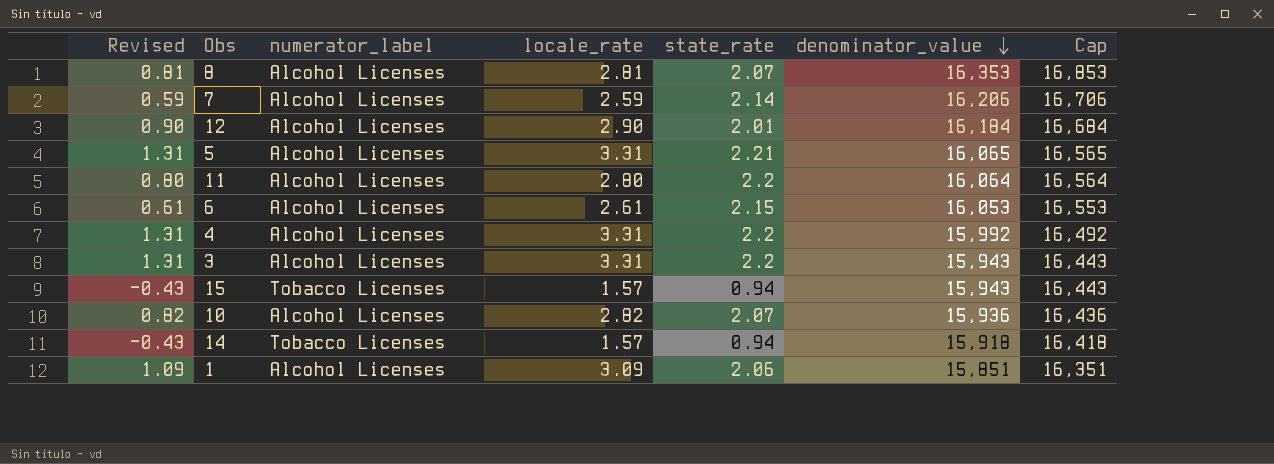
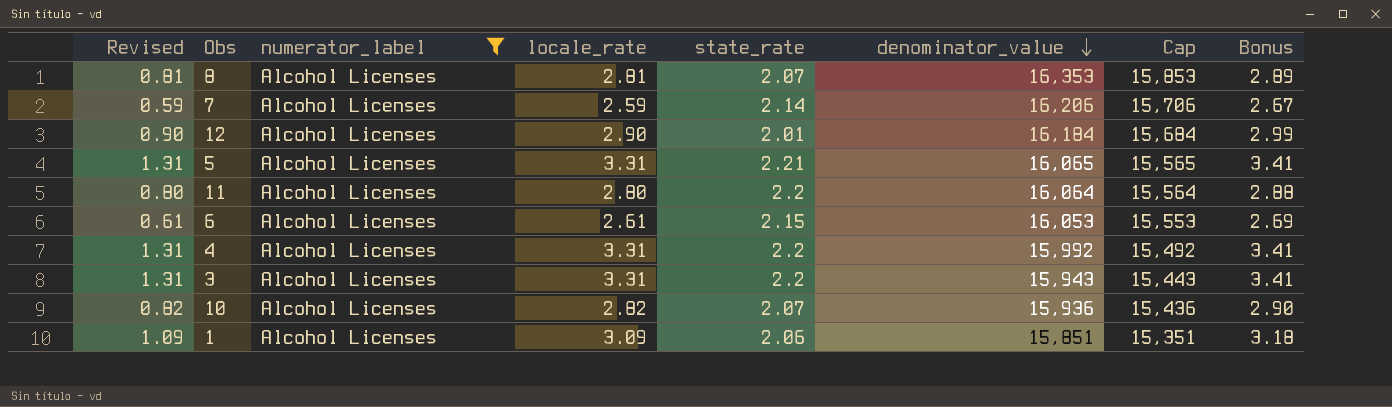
filter: none -> numerator_label = Alcohol Licenses
column Cap | formula: [denominator_value] + 500 -> [denominator_value] - 500
column Bonus | formula: none -> [locale_rate] * 1.03

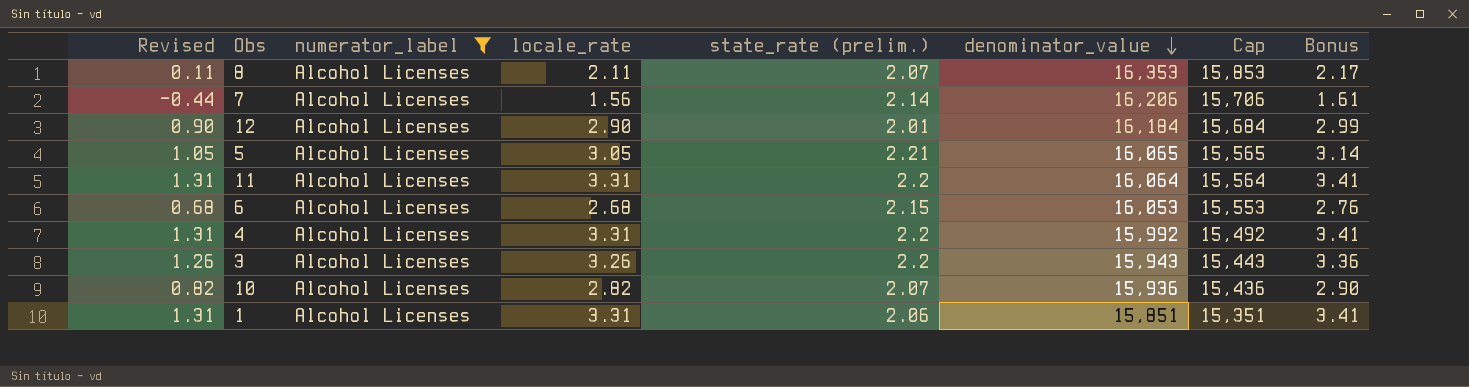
column name: state_rate -> state_rate (prelim.)
8 | Revised: 0.81 -> 0.11
8 | locale_rate: 2.81 -> 2.11
8 | Bonus: 2.89 -> 2.17
7 | Revised: 0.59 -> -0.44
7 | locale_rate: 2.59 -> 1.56
7 | Bonus: 2.67 -> 1.61
5 | Revised: 1.31 -> 1.05
5 | locale_rate: 3.31 -> 3.05
5 | Bonus: 3.41 -> 3.14
11 | Revised: 0.80 -> 1.31
11 | locale_rate: 2.80 -> 3.31
11 | Bonus: 2.88 -> 3.41
6 | Revised: 0.61 -> 0.68
6 | locale_rate: 2.61 -> 2.68
6 | Bonus: 2.69 -> 2.76
3 | Revised: 1.31 -> 1.26
3 | locale_rate: 3.31 -> 3.26
3 | Bonus: 3.41 -> 3.36
1 | Revised: 1.09 -> 1.31
1 | locale_rate: 3.09 -> 3.31
1 | Bonus: 3.18 -> 3.41

